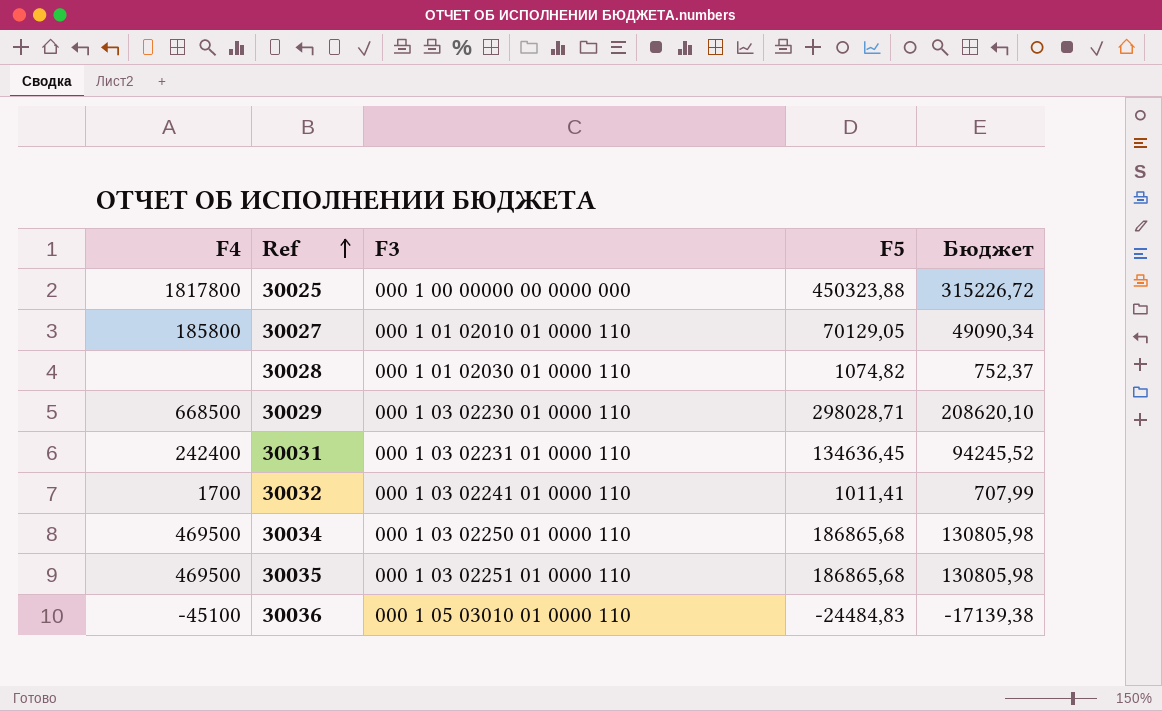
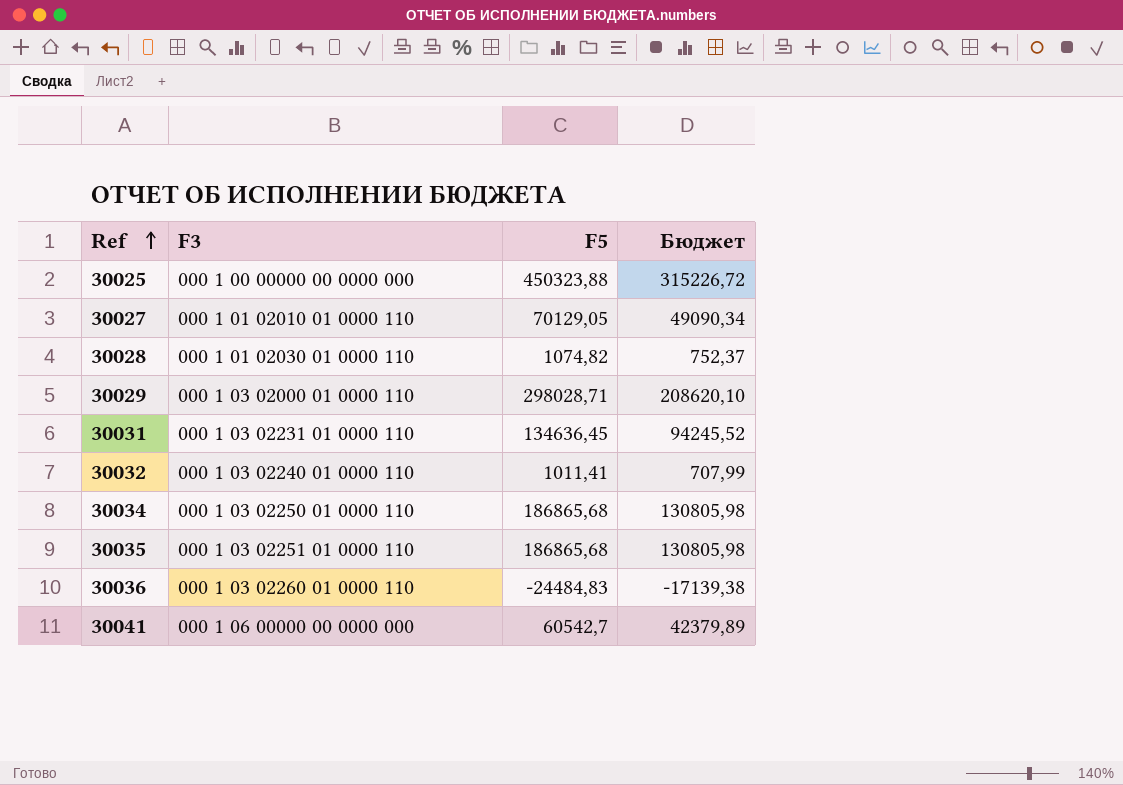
column F4 | position: 1 -> none
30029 | F3: 000 1 03 02230 01 0000 110 -> 000 1 03 02000 01 0000 110
30032 | F3: 000 1 03 02241 01 0000 110 -> 000 1 03 02240 01 0000 110
30036 | F3: 000 1 05 03010 01 0000 110 -> 000 1 03 02260 01 0000 110
row 30041: none -> 000 1 06 00000 00 0000 000 | 60542,7 | 42379,89

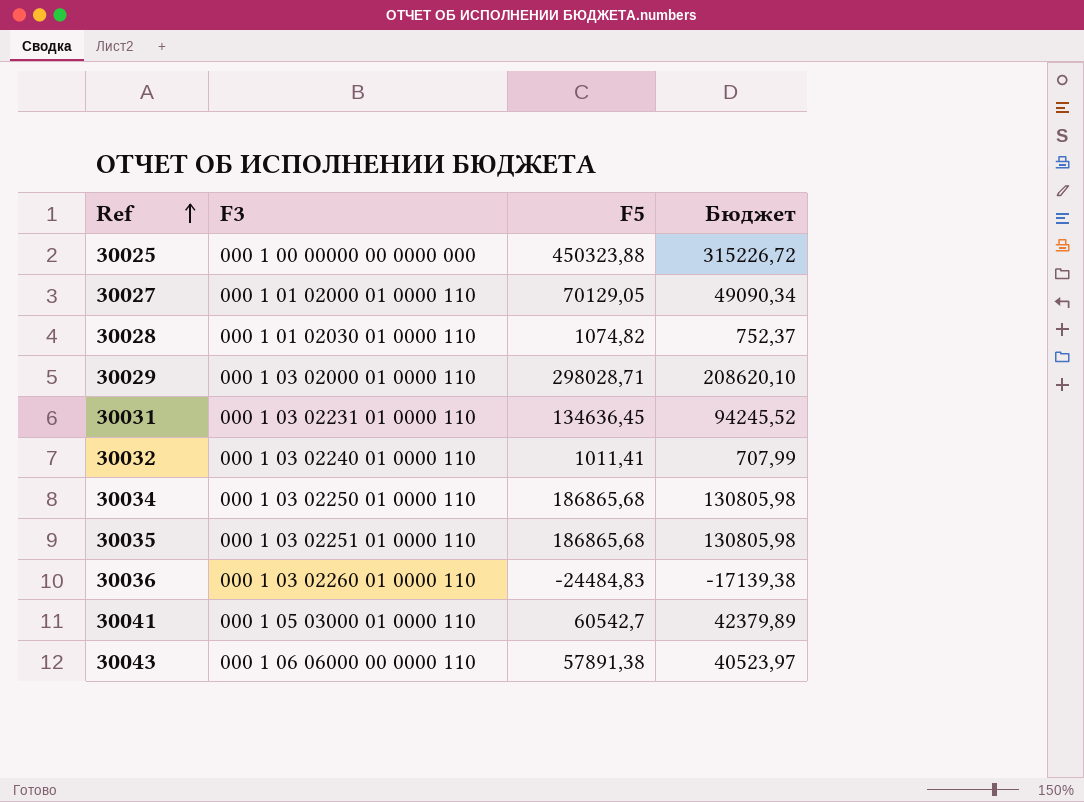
30027 | F3: 000 1 01 02010 01 0000 110 -> 000 1 01 02000 01 0000 110
30041 | F3: 000 1 06 00000 00 0000 000 -> 000 1 05 03000 01 0000 110
row 30043: none -> 000 1 06 06000 00 0000 110 | 57891,38 | 40523,97

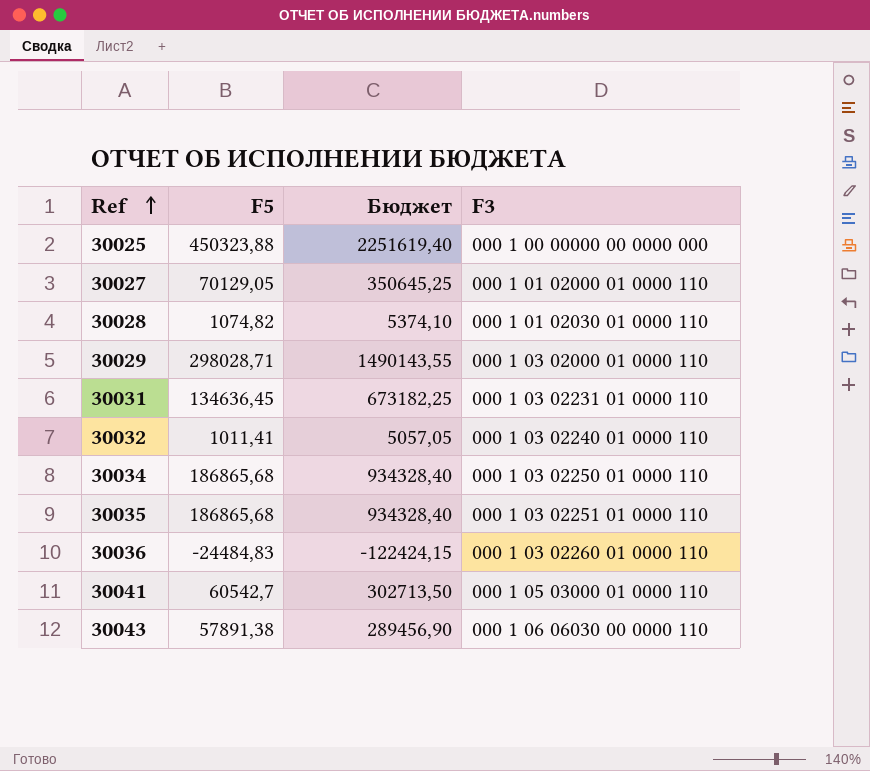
column Бюджет | formula: [F5] * 0,7 -> [F5] * 5
column F3 | position: 2 -> 4
30043 | F3: 000 1 06 06000 00 0000 110 -> 000 1 06 06030 00 0000 110

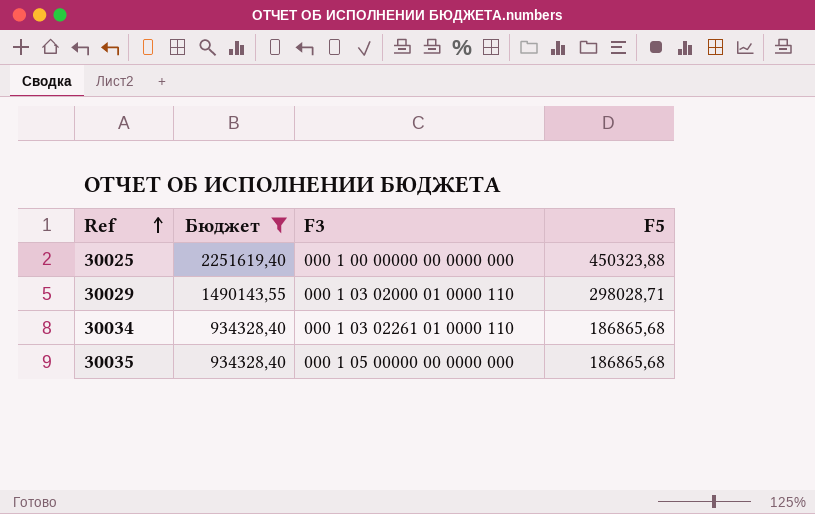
filter: none -> Бюджет >= 934328,40
column F5 | position: 2 -> 4
30034 | F3: 000 1 03 02250 01 0000 110 -> 000 1 03 02261 01 0000 110
30035 | F3: 000 1 03 02251 01 0000 110 -> 000 1 05 00000 00 0000 000

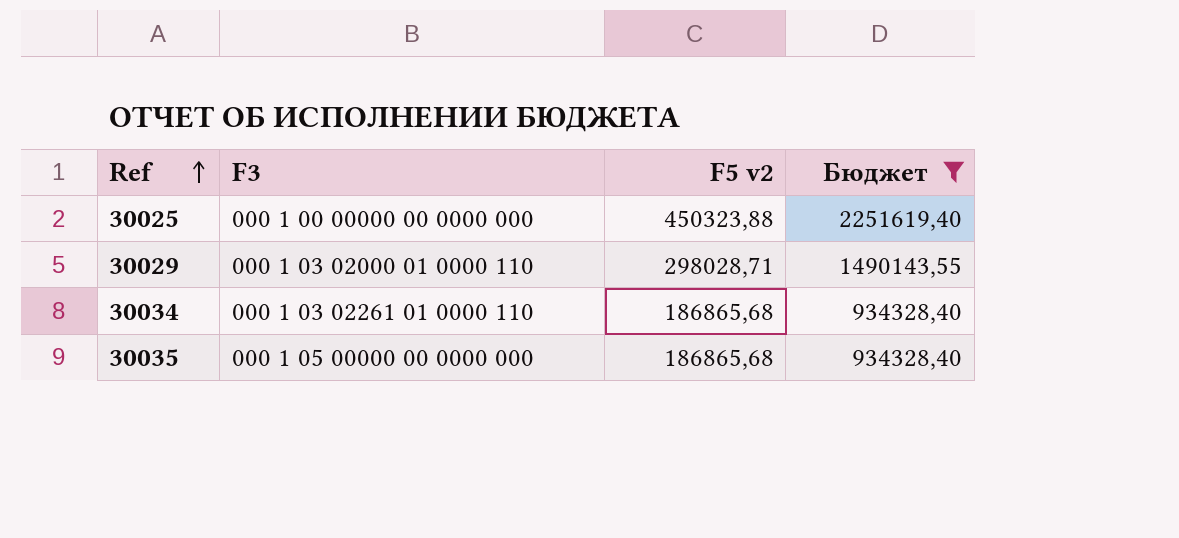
column name: F5 -> F5 v2
column Бюджет | position: 2 -> 4

